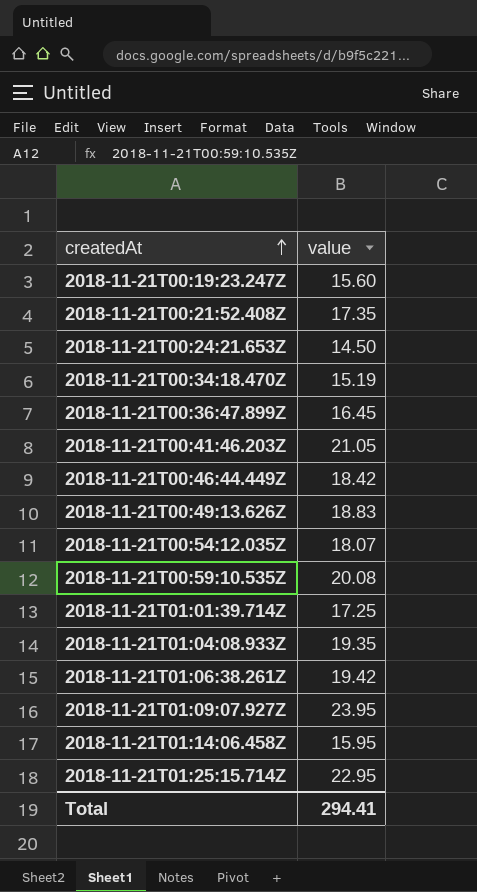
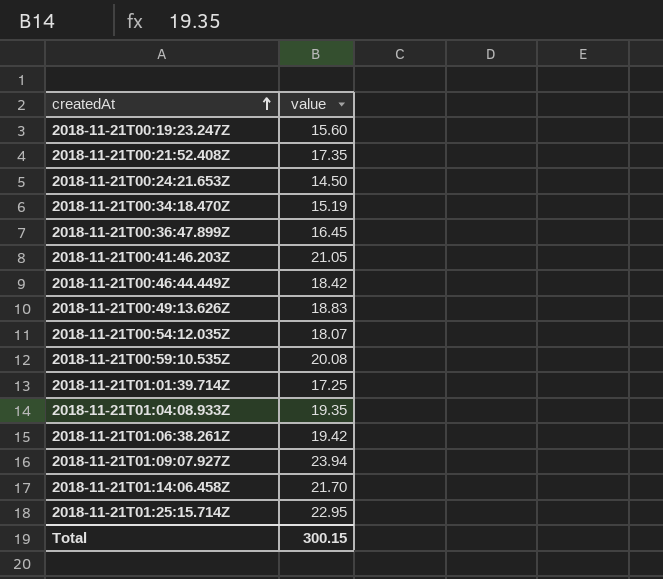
2018-11-21T01:09:07.927Z | value: 23.95 -> 23.94
2018-11-21T01:14:06.458Z | value: 15.95 -> 21.70
Total | value: 294.41 -> 300.15

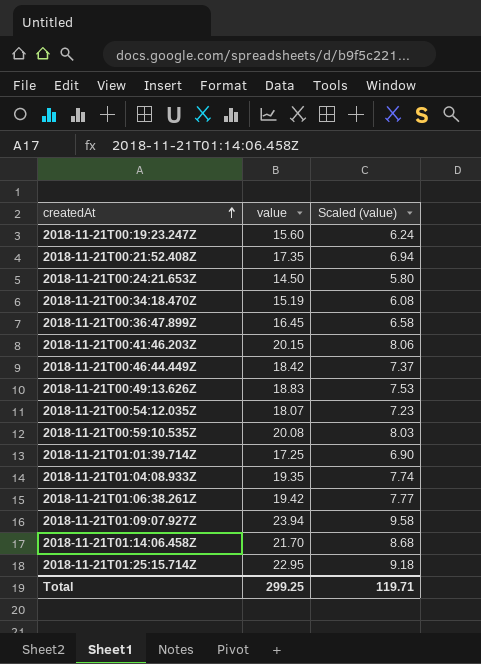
column Scaled (value) | formula: none -> [value] * 0.4
2018-11-21T00:41:46.203Z | value: 21.05 -> 20.15
Total | value: 300.15 -> 299.25

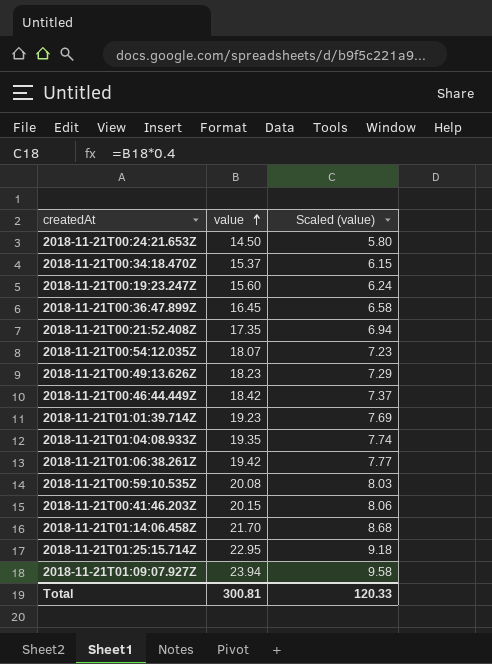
row order: createdAt ascending -> value ascending
2018-11-21T00:34:18.470Z | value: 15.19 -> 15.37
2018-11-21T00:34:18.470Z | Scaled (value): 6.08 -> 6.15
2018-11-21T00:49:13.626Z | value: 18.83 -> 18.23
2018-11-21T00:49:13.626Z | Scaled (value): 7.53 -> 7.29
2018-11-21T01:01:39.714Z | value: 17.25 -> 19.23
2018-11-21T01:01:39.714Z | Scaled (value): 6.90 -> 7.69
Total | value: 299.25 -> 300.81
Total | Scaled (value): 119.71 -> 120.33

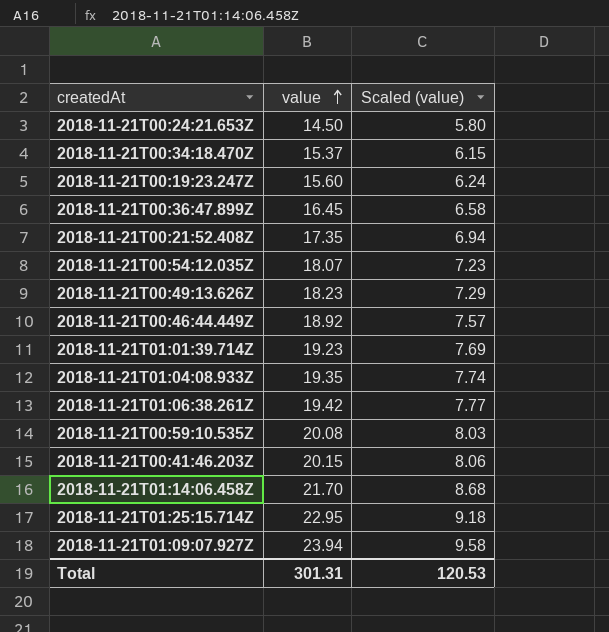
2018-11-21T00:46:44.449Z | value: 18.42 -> 18.92
2018-11-21T00:46:44.449Z | Scaled (value): 7.37 -> 7.57
Total | value: 300.81 -> 301.31
Total | Scaled (value): 120.33 -> 120.53

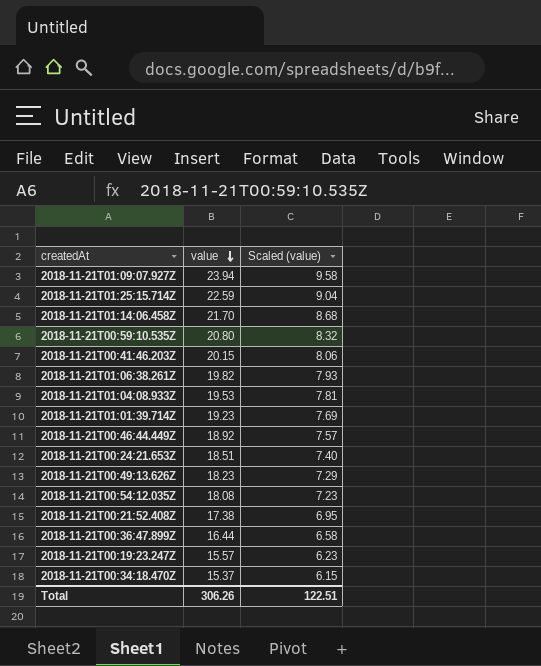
row order: value ascending -> value descending
2018-11-21T01:25:15.714Z | value: 22.95 -> 22.59
2018-11-21T01:25:15.714Z | Scaled (value): 9.18 -> 9.04
2018-11-21T00:59:10.535Z | value: 20.08 -> 20.80
2018-11-21T00:59:10.535Z | Scaled (value): 8.03 -> 8.32
2018-11-21T01:06:38.261Z | value: 19.42 -> 19.82
2018-11-21T01:06:38.261Z | Scaled (value): 7.77 -> 7.93
2018-11-21T01:04:08.933Z | value: 19.35 -> 19.53
2018-11-21T01:04:08.933Z | Scaled (value): 7.74 -> 7.81
2018-11-21T00:24:21.653Z | value: 14.50 -> 18.51
2018-11-21T00:24:21.653Z | Scaled (value): 5.80 -> 7.40
2018-11-21T00:54:12.035Z | value: 18.07 -> 18.08
2018-11-21T00:21:52.408Z | value: 17.35 -> 17.38
2018-11-21T00:21:52.408Z | Scaled (value): 6.94 -> 6.95
2018-11-21T00:36:47.899Z | value: 16.45 -> 16.44
2018-11-21T00:19:23.247Z | value: 15.60 -> 15.57
2018-11-21T00:19:23.247Z | Scaled (value): 6.24 -> 6.23
Total | value: 301.31 -> 306.26
Total | Scaled (value): 120.53 -> 122.51

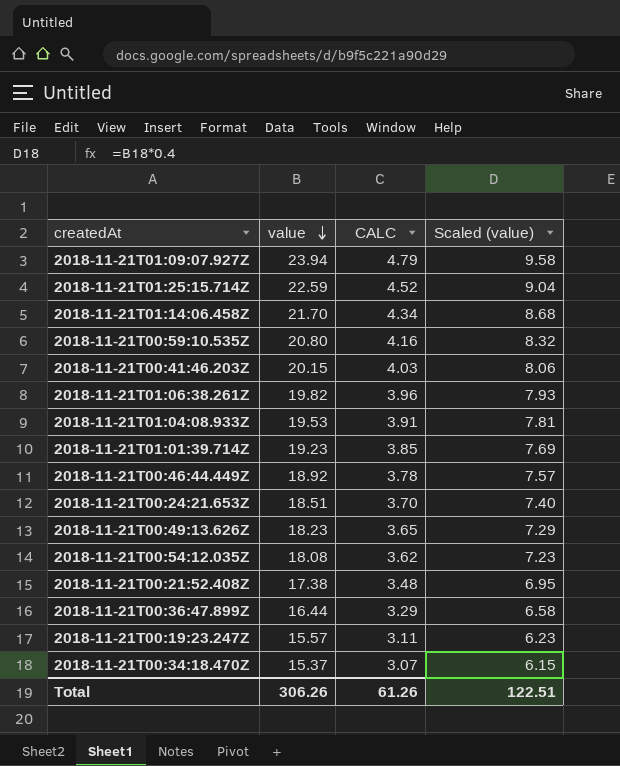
column CALC | formula: none -> [value] * 0.2

